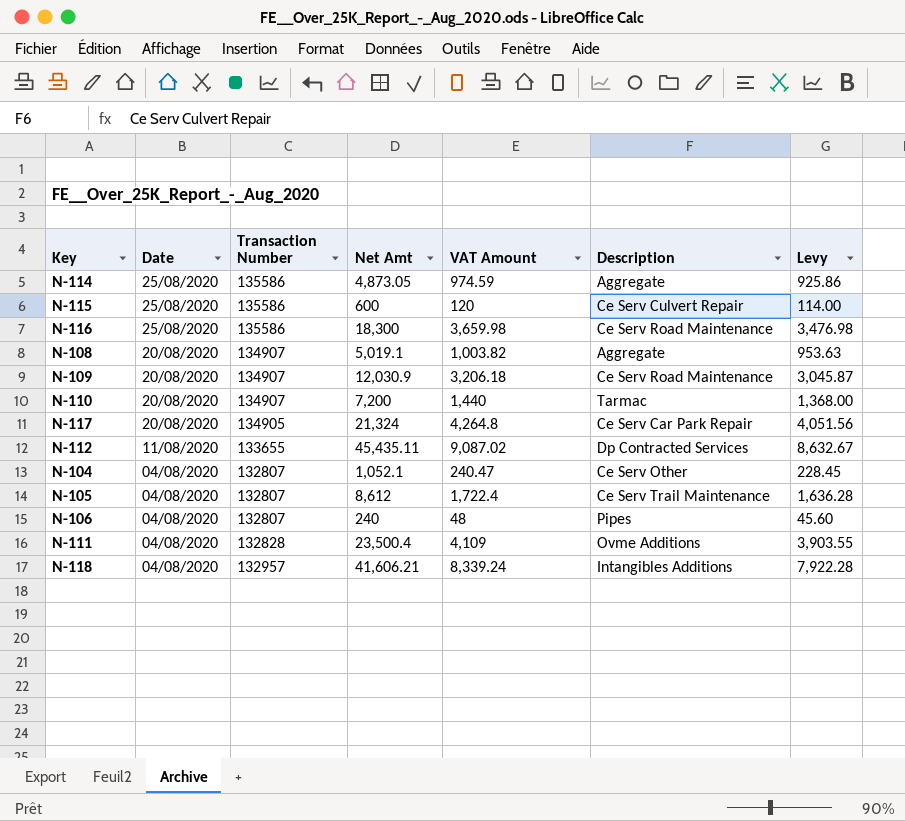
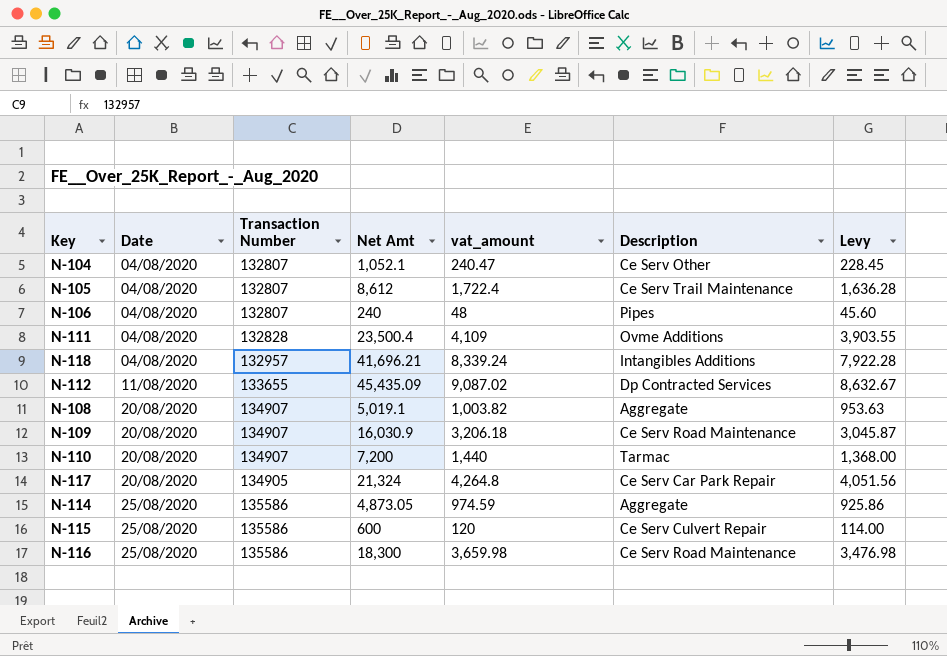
row order: Date descending -> Date ascending
column name: VAT Amount -> vat_amount
N-118 | Net Amt: 41,606.21 -> 41,696.21
N-112 | Net Amt: 45,435.11 -> 45,435.09
N-109 | Net Amt: 12,030.9 -> 16,030.9

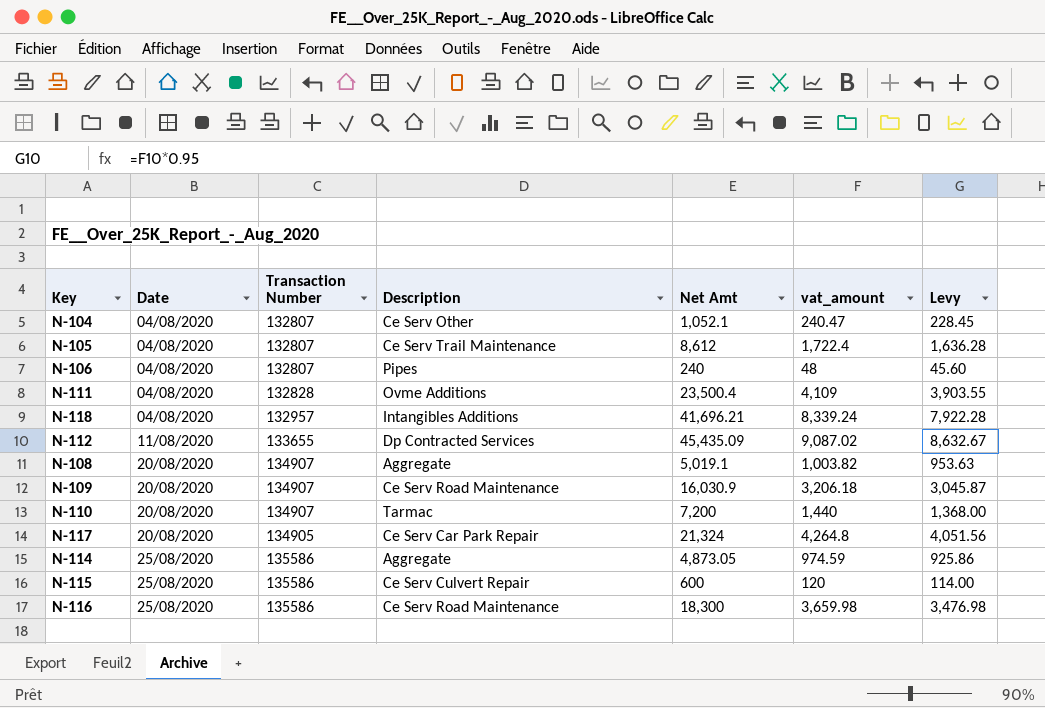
column Description | position: 6 -> 4

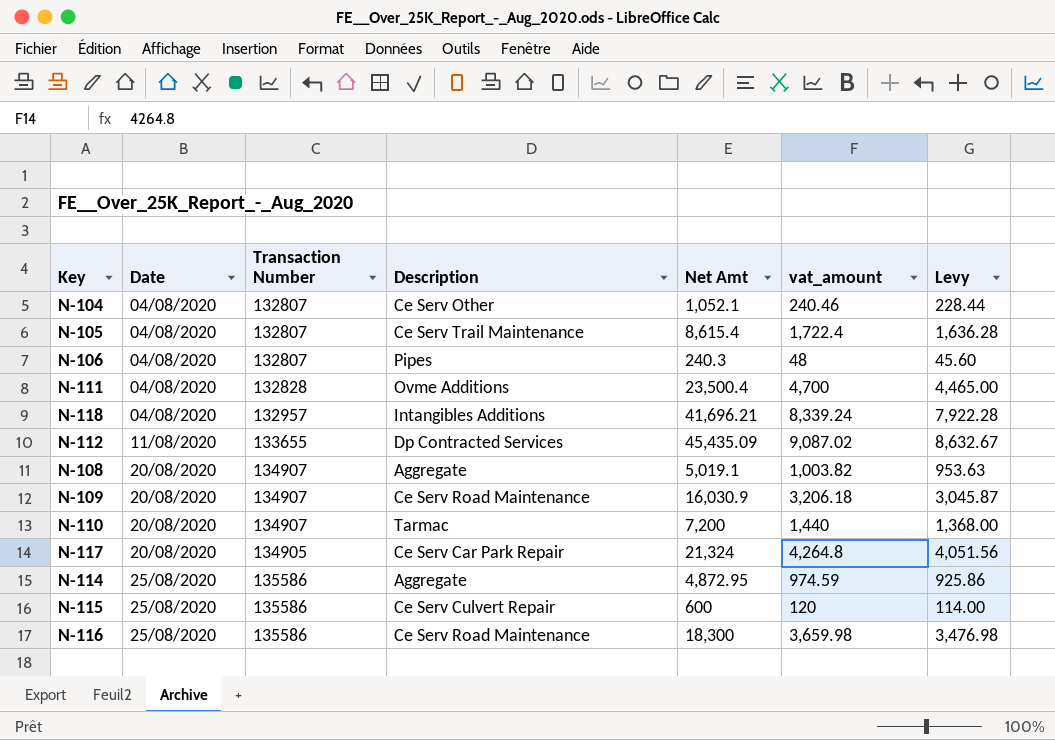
N-104 | vat_amount: 240.47 -> 240.46
N-104 | Levy: 228.45 -> 228.44
N-105 | Net Amt: 8,612 -> 8,615.4
N-106 | Net Amt: 240 -> 240.3
N-111 | vat_amount: 4,109 -> 4,700
N-111 | Levy: 3,903.55 -> 4,465.00
N-114 | Net Amt: 4,873.05 -> 4,872.95

